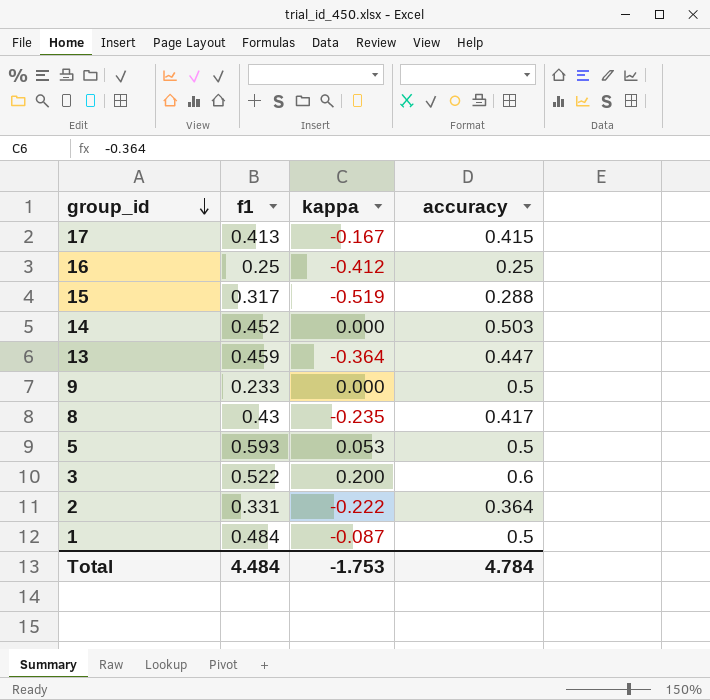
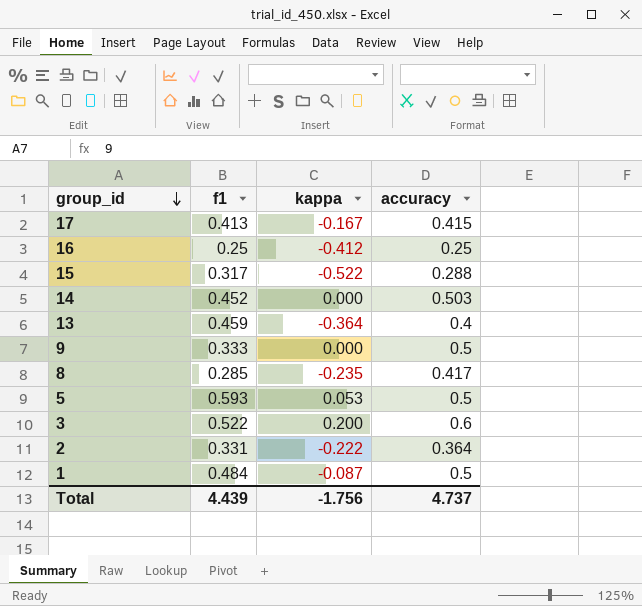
15 | kappa: -0.519 -> -0.522
13 | accuracy: 0.447 -> 0.4
9 | f1: 0.233 -> 0.333
8 | f1: 0.43 -> 0.285
Total | f1: 4.484 -> 4.439
Total | kappa: -1.753 -> -1.756
Total | accuracy: 4.784 -> 4.737

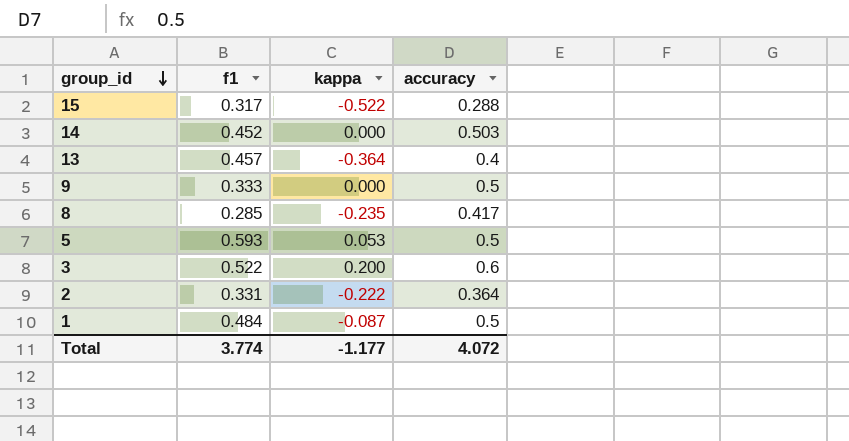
row 17: 0.413 | -0.167 | 0.415 -> none
row 16: 0.25 | -0.412 | 0.25 -> none
13 | f1: 0.459 -> 0.457
Total | f1: 4.439 -> 3.774
Total | kappa: -1.756 -> -1.177
Total | accuracy: 4.737 -> 4.072

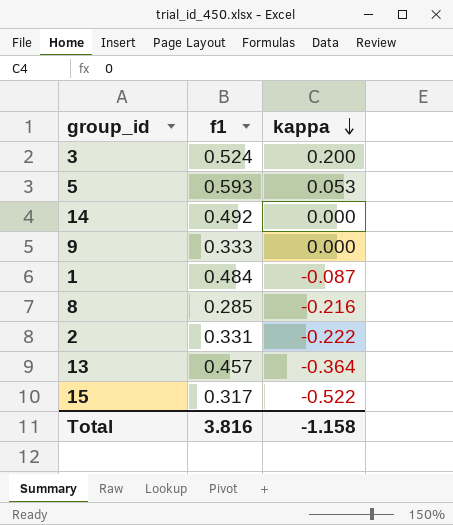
row order: group_id descending -> kappa descending
column accuracy | position: 4 -> none
3 | f1: 0.522 -> 0.524
14 | f1: 0.452 -> 0.492
8 | kappa: -0.235 -> -0.216
Total | f1: 3.774 -> 3.816
Total | kappa: -1.177 -> -1.158

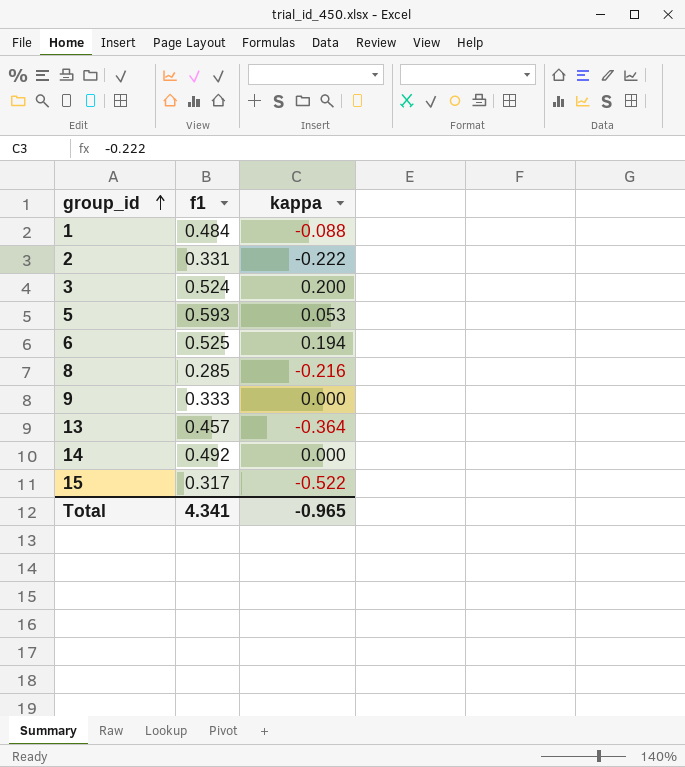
row order: kappa descending -> group_id ascending
1 | kappa: -0.087 -> -0.088
row 6: none -> 0.525 | 0.194
Total | f1: 3.816 -> 4.341
Total | kappa: -1.158 -> -0.965

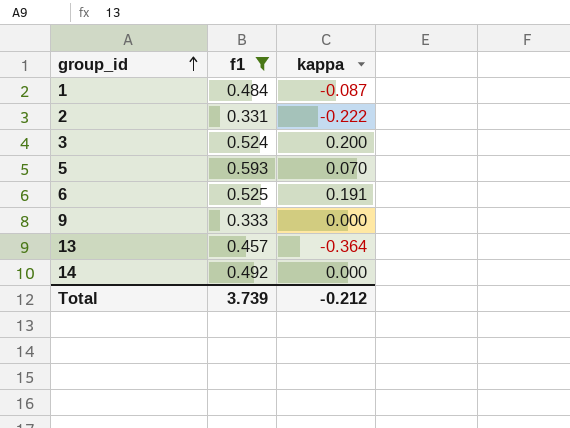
filter: none -> f1 >= 0.331
1 | kappa: -0.088 -> -0.087
5 | kappa: 0.053 -> 0.070
6 | kappa: 0.194 -> 0.191
Total | f1: 4.341 -> 3.739
Total | kappa: -0.965 -> -0.212

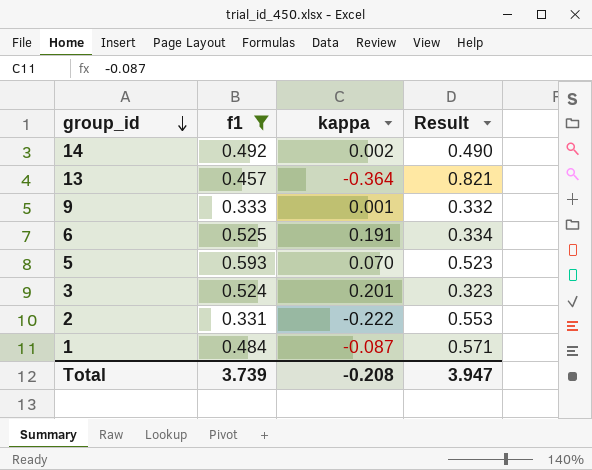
row order: group_id ascending -> group_id descending
column Result | formula: none -> [f1] - [kappa]
14 | kappa: 0.000 -> 0.002
9 | kappa: 0.000 -> 0.001
3 | kappa: 0.200 -> 0.201
Total | kappa: -0.212 -> -0.208

